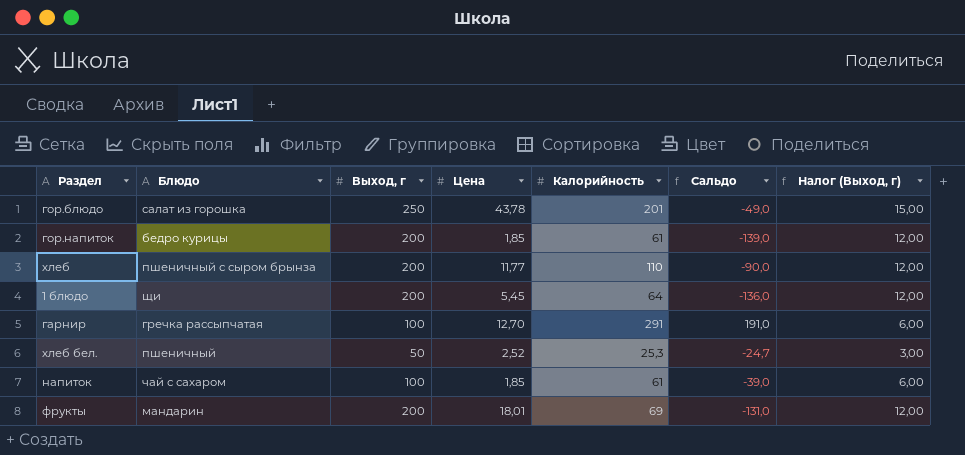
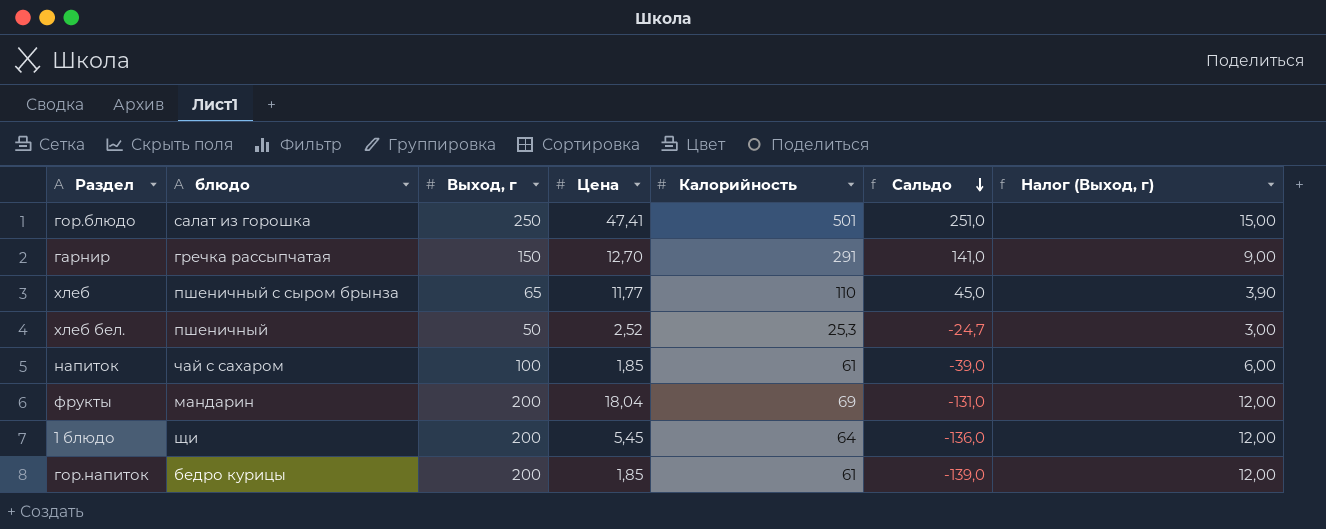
row order: none -> Сальдо descending
column name: Блюдо -> блюдо
гор.блюдо | Цена: 43,78 -> 47,41
гор.блюдо | Калорийность: 201 -> 501
гор.блюдо | Сальдо: -49,0 -> 251,0
гарнир | Выход, г: 100 -> 150
гарнир | Сальдо: 191,0 -> 141,0
гарнир | Налог (Выход, г): 6,00 -> 9,00
хлеб | Выход, г: 200 -> 65
хлеб | Сальдо: -90,0 -> 45,0
хлеб | Налог (Выход, г): 12,00 -> 3,90
фрукты | Цена: 18,01 -> 18,04

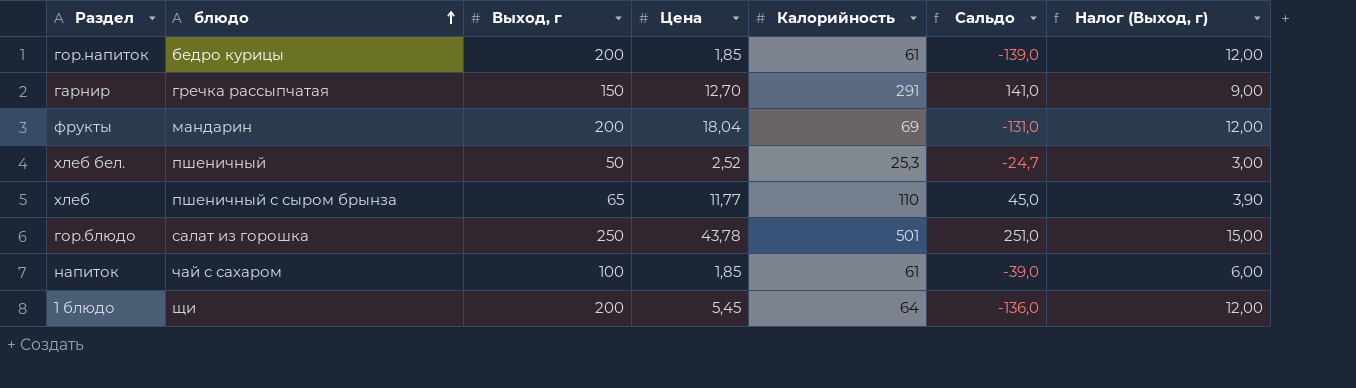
row order: Сальдо descending -> блюдо ascending
гор.блюдо | Цена: 47,41 -> 43,78

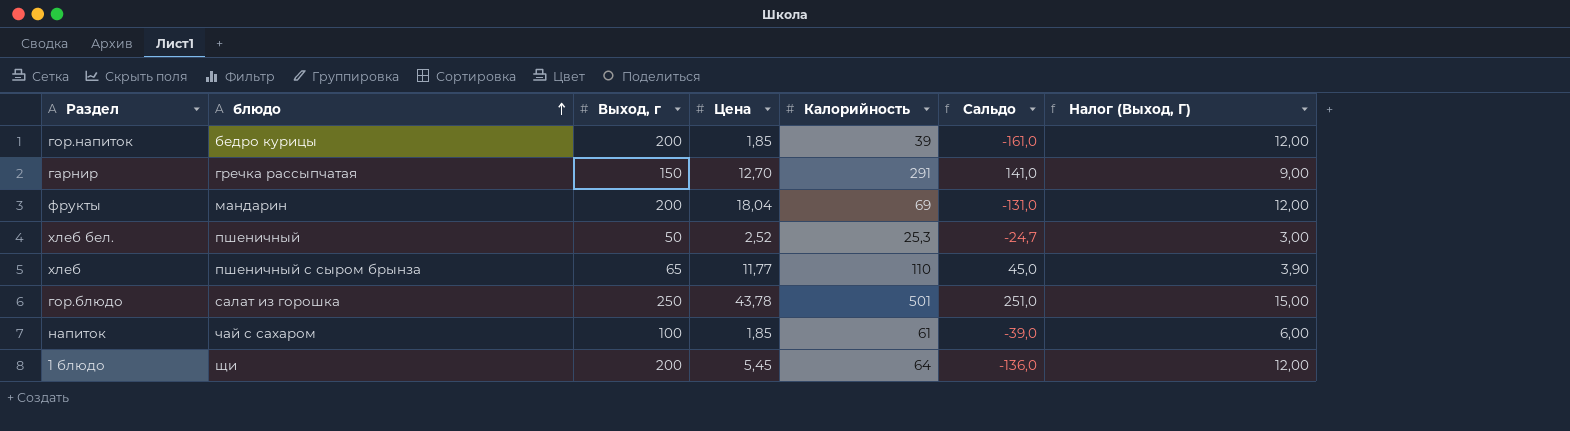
column name: Налог (Выход, г) -> Налог (Выход, Г)
гор.напиток | Калорийность: 61 -> 39
гор.напиток | Сальдо: -139,0 -> -161,0

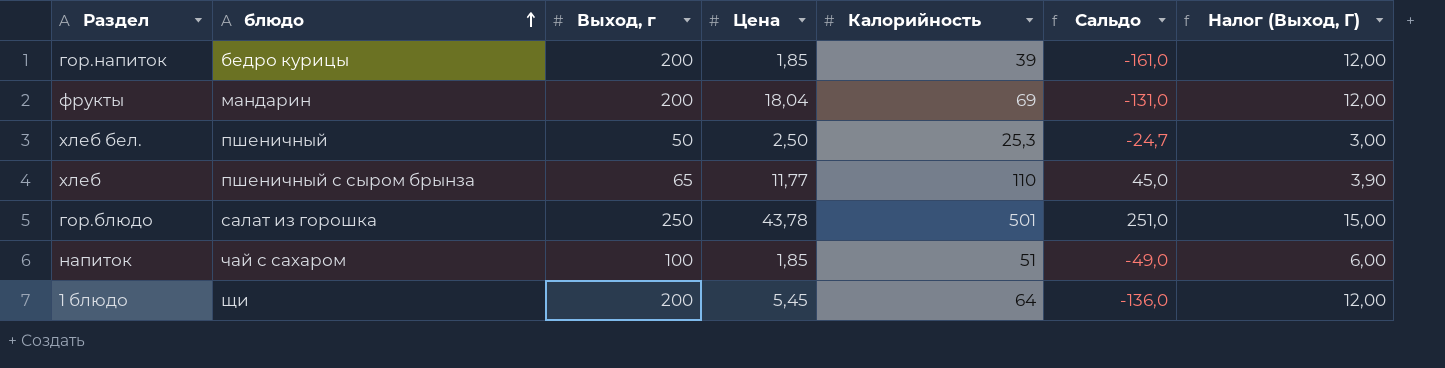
row гарнир: гречка рассыпчатая | 150 | 12,70 | 291 | 141,0 | 9,00 -> none
хлеб бел. | Цена: 2,52 -> 2,50
напиток | Калорийность: 61 -> 51
напиток | Сальдо: -39,0 -> -49,0

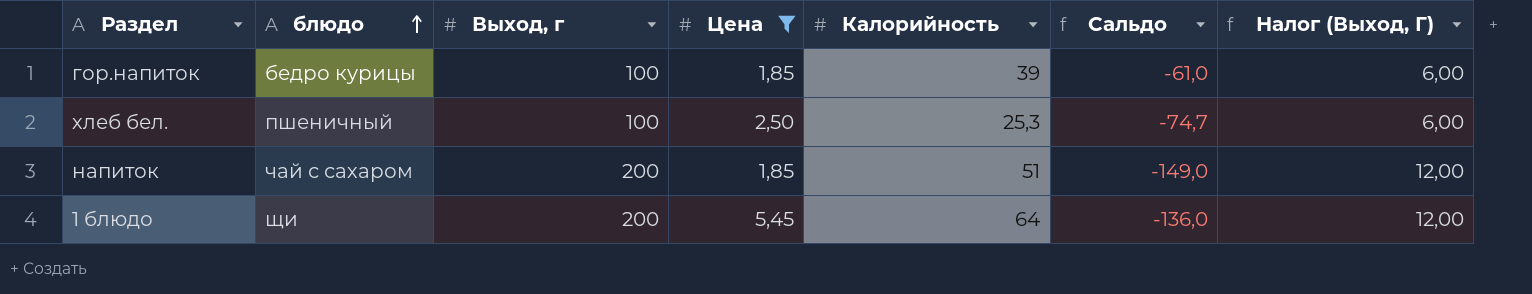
filter: none -> Цена <= 5,45
гор.напиток | Выход, г: 200 -> 100
гор.напиток | Сальдо: -161,0 -> -61,0
гор.напиток | Налог (Выход, Г): 12,00 -> 6,00
хлеб бел. | Выход, г: 50 -> 100
хлеб бел. | Сальдо: -24,7 -> -74,7
хлеб бел. | Налог (Выход, Г): 3,00 -> 6,00
напиток | Выход, г: 100 -> 200
напиток | Сальдо: -49,0 -> -149,0
напиток | Налог (Выход, Г): 6,00 -> 12,00

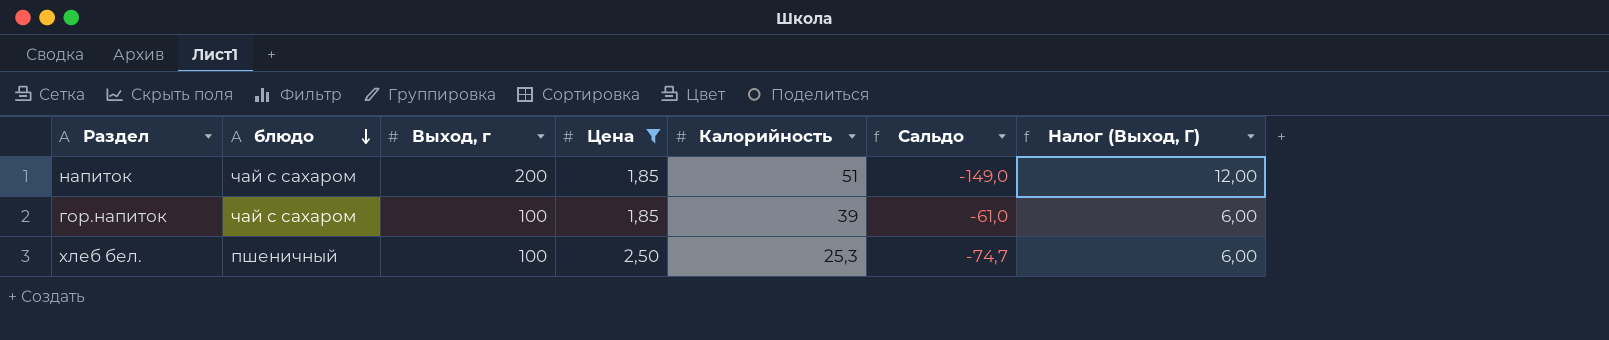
row order: блюдо ascending -> блюдо descending
row 1 блюдо: щи | 200 | 5,45 | 64 | -136,0 | 12,00 -> none
гор.напиток | блюдо: бедро курицы -> чай с сахаром

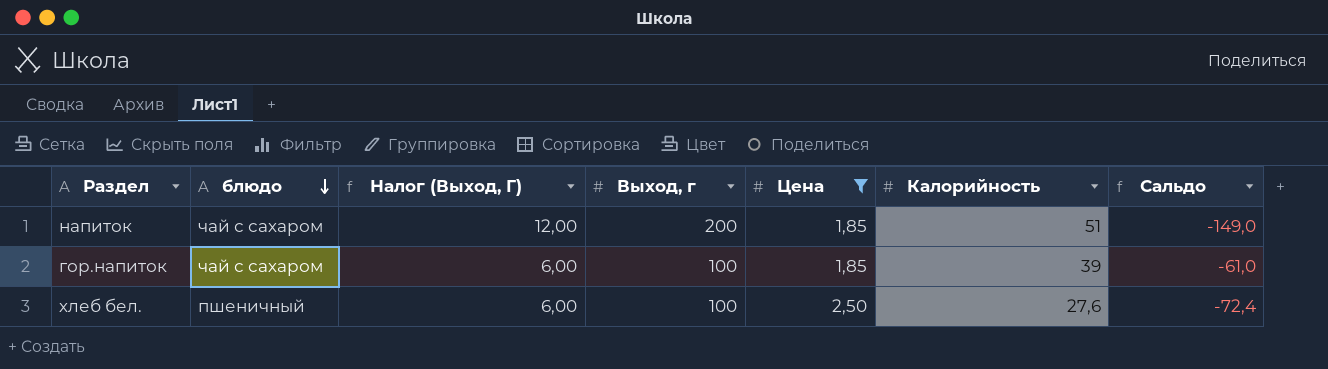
column Налог (Выход, Г) | position: 7 -> 3
хлеб бел. | Калорийность: 25,3 -> 27,6
хлеб бел. | Сальдо: -74,7 -> -72,4

